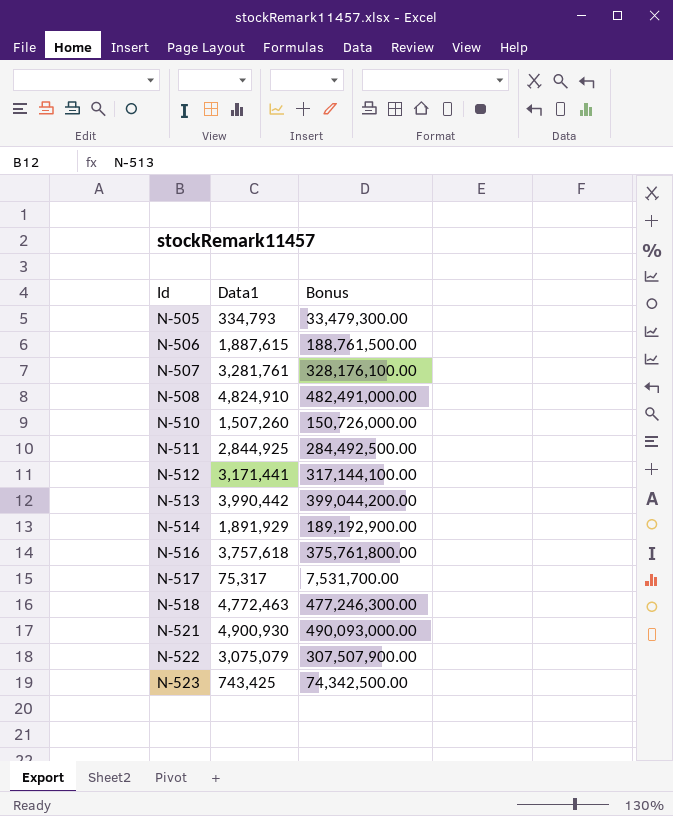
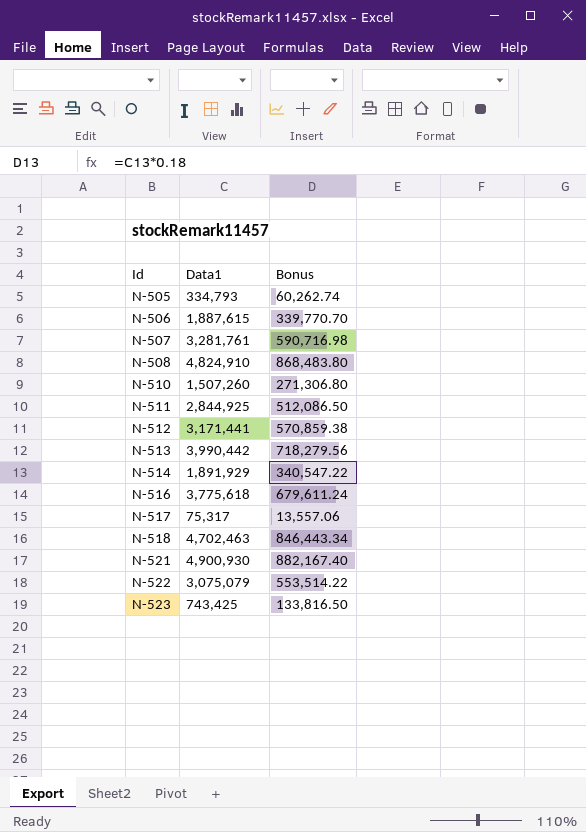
column Bonus | formula: [Data1] * 100 -> [Data1] * 0.18
N-516 | Data1: 3,757,618 -> 3,775,618
N-518 | Data1: 4,772,463 -> 4,702,463

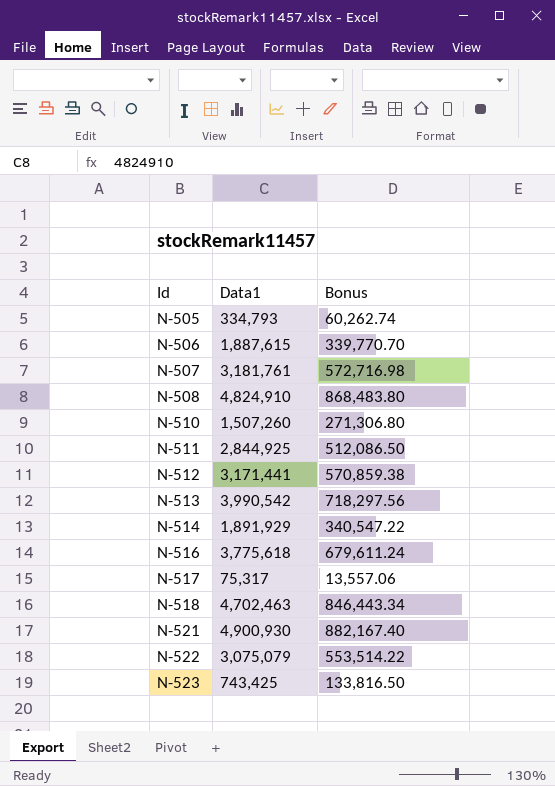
N-507 | Data1: 3,281,761 -> 3,181,761
N-507 | Bonus: 590,716.98 -> 572,716.98
N-513 | Data1: 3,990,442 -> 3,990,542
N-513 | Bonus: 718,279.56 -> 718,297.56

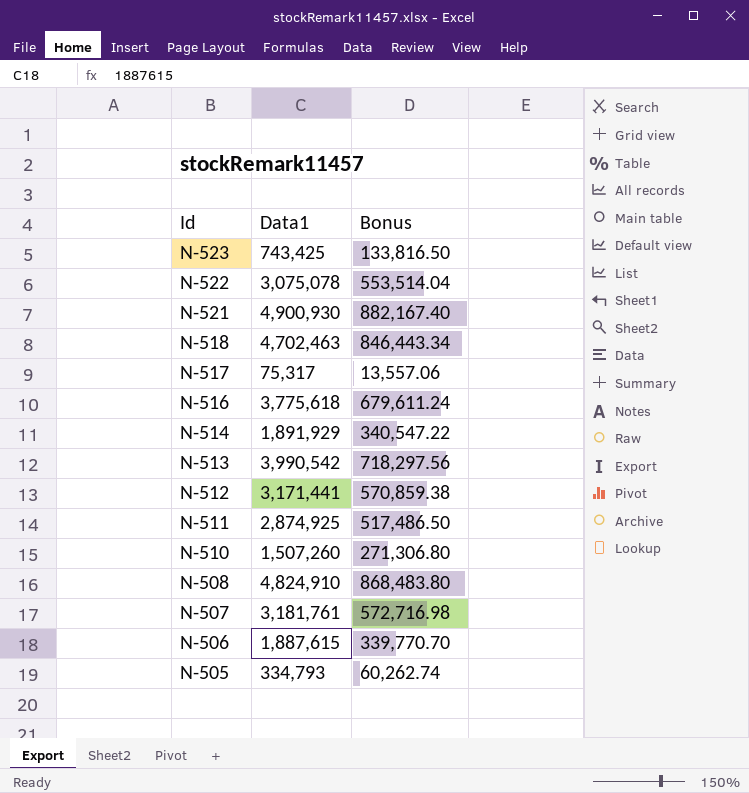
row order: Id ascending -> Id descending
N-522 | Data1: 3,075,079 -> 3,075,078
N-522 | Bonus: 553,514.22 -> 553,514.04
N-511 | Data1: 2,844,925 -> 2,874,925
N-511 | Bonus: 512,086.50 -> 517,486.50

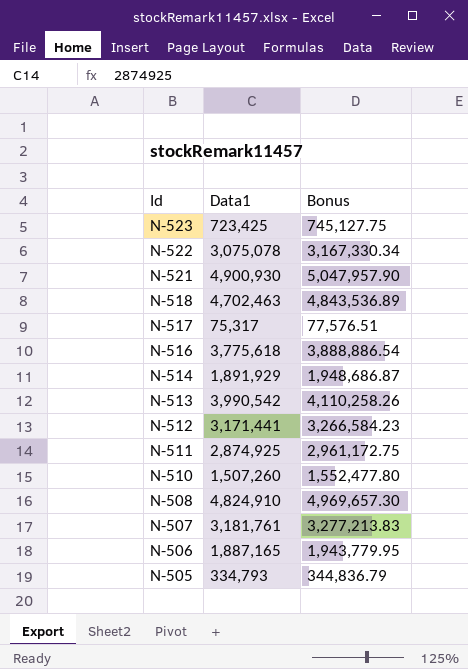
column Bonus | formula: [Data1] * 0.18 -> [Data1] * 1.03
N-523 | Data1: 743,425 -> 723,425
N-506 | Data1: 1,887,615 -> 1,887,165

